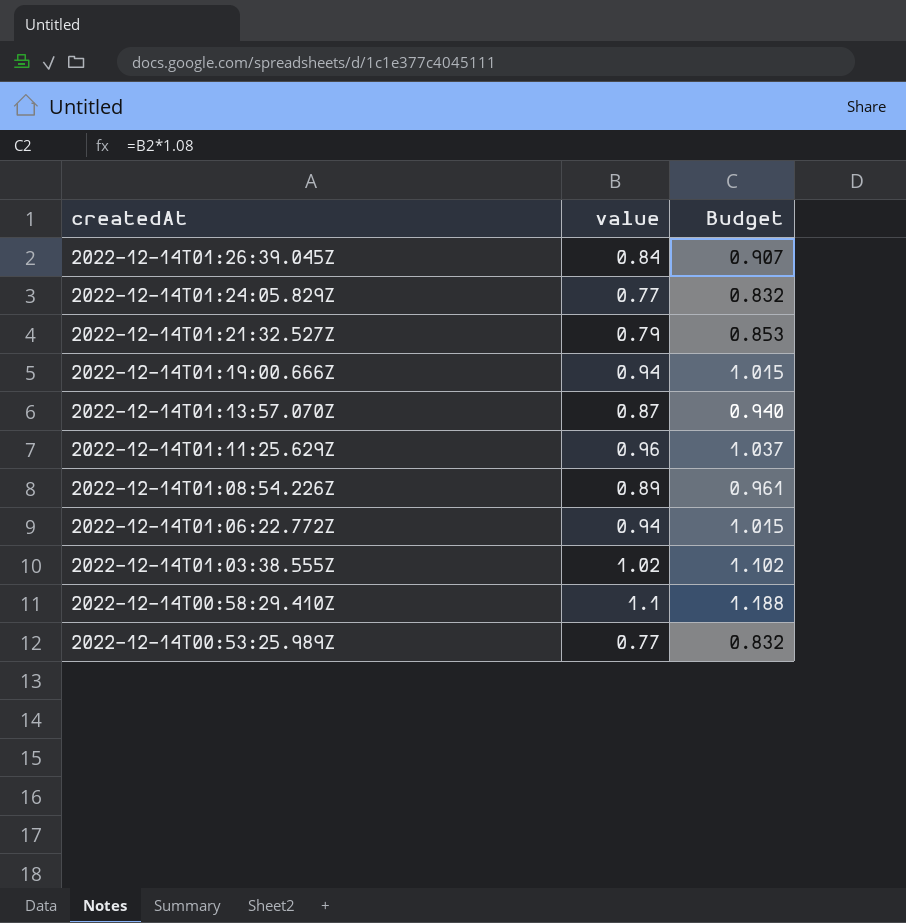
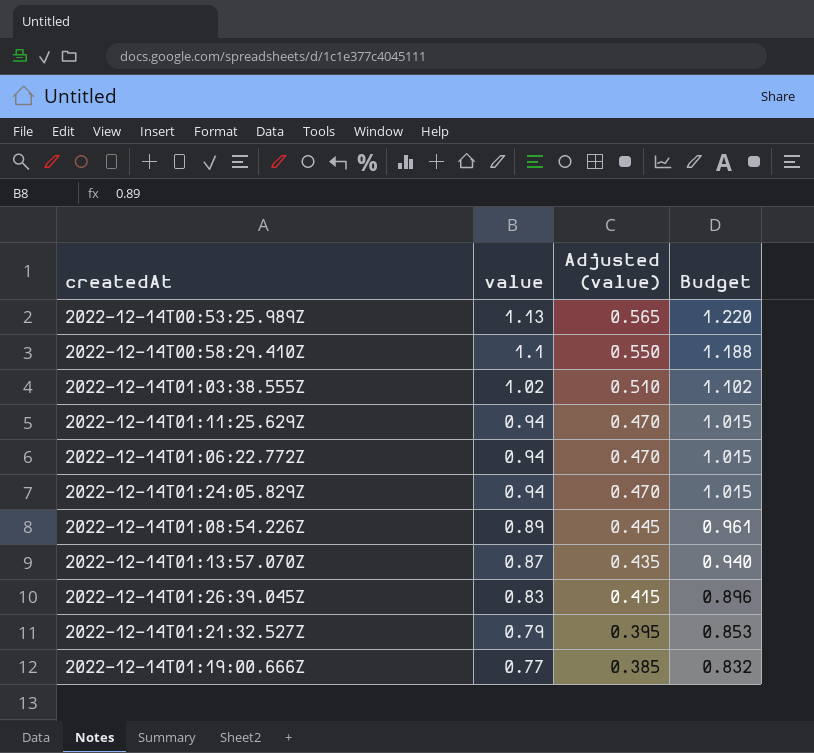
row order: createdAt descending -> value descending
column Adjusted (value) | formula: none -> [value] * 0.5
2022-12-14T00:53:25.989Z | value: 0.77 -> 1.13
2022-12-14T00:53:25.989Z | Budget: 0.832 -> 1.220
2022-12-14T01:11:25.629Z | value: 0.96 -> 0.94
2022-12-14T01:11:25.629Z | Budget: 1.037 -> 1.015
2022-12-14T01:24:05.829Z | value: 0.77 -> 0.94
2022-12-14T01:24:05.829Z | Budget: 0.832 -> 1.015
2022-12-14T01:26:39.045Z | value: 0.84 -> 0.83
2022-12-14T01:26:39.045Z | Budget: 0.907 -> 0.896
2022-12-14T01:19:00.666Z | value: 0.94 -> 0.77
2022-12-14T01:19:00.666Z | Budget: 1.015 -> 0.832

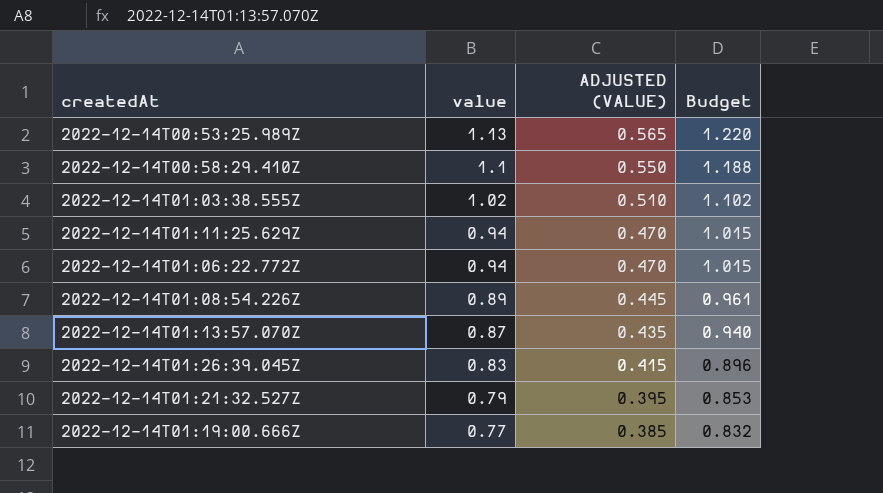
column name: Adjusted (value) -> ADJUSTED (VALUE)
row 2022-12-14T01:24:05.829Z: 0.94 | 0.470 | 1.015 -> none

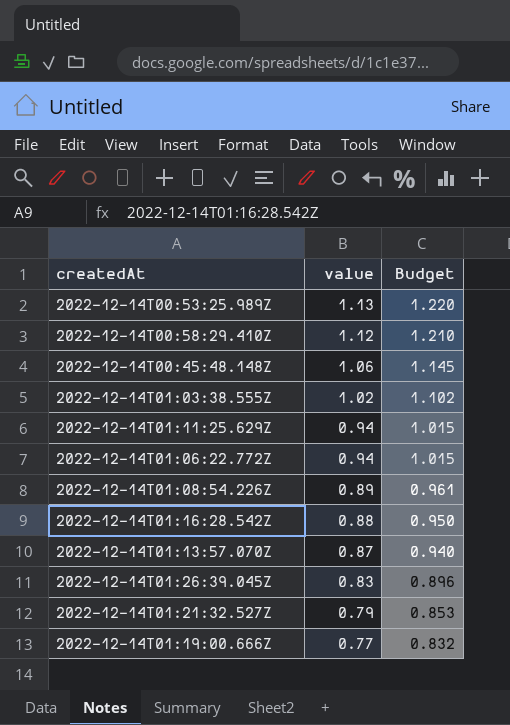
column ADJUSTED (VALUE) | formula: [value] * 0.5 -> none
2022-12-14T00:58:29.410Z | value: 1.1 -> 1.12
2022-12-14T00:58:29.410Z | Budget: 1.188 -> 1.210
row 2022-12-14T00:45:48.148Z: none -> 1.06 | 1.145
row 2022-12-14T01:16:28.542Z: none -> 0.88 | 0.950

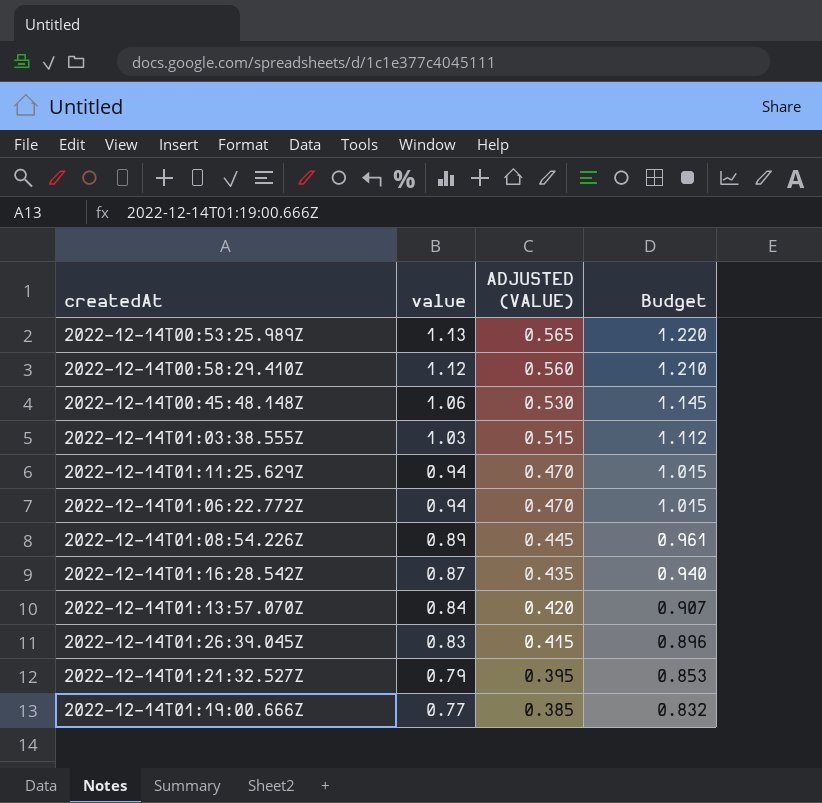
column ADJUSTED (VALUE) | formula: none -> [value] * 0.5
2022-12-14T01:03:38.555Z | value: 1.02 -> 1.03
2022-12-14T01:03:38.555Z | Budget: 1.102 -> 1.112
2022-12-14T01:16:28.542Z | value: 0.88 -> 0.87
2022-12-14T01:16:28.542Z | Budget: 0.950 -> 0.940
2022-12-14T01:13:57.070Z | value: 0.87 -> 0.84
2022-12-14T01:13:57.070Z | Budget: 0.940 -> 0.907

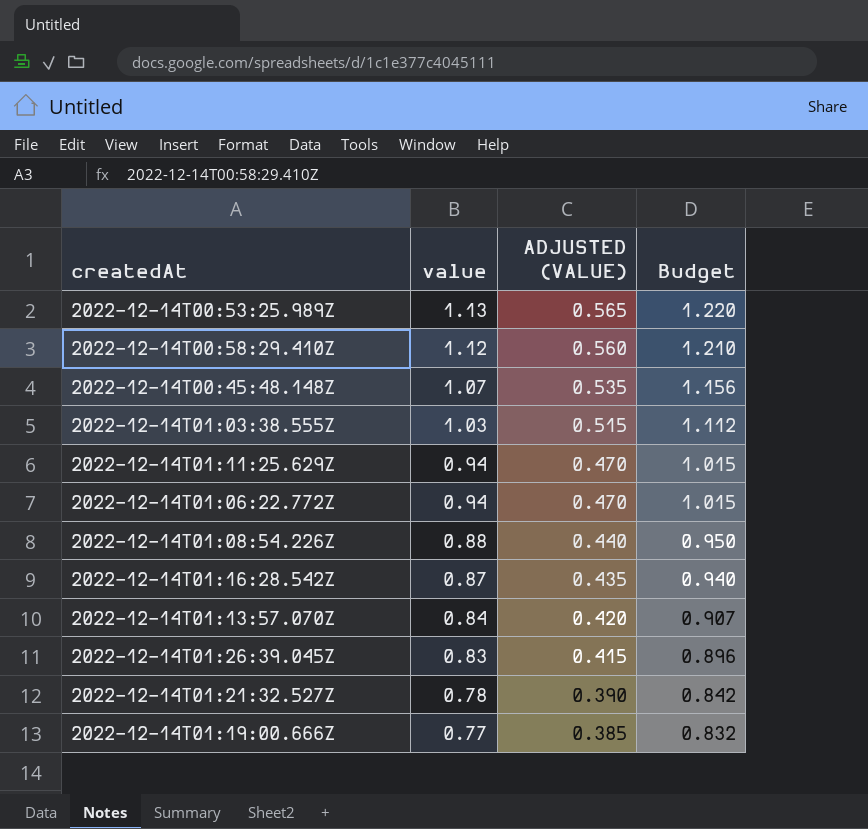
2022-12-14T00:45:48.148Z | value: 1.06 -> 1.07
2022-12-14T00:45:48.148Z | ADJUSTED (VALUE): 0.530 -> 0.535
2022-12-14T00:45:48.148Z | Budget: 1.145 -> 1.156
2022-12-14T01:08:54.226Z | value: 0.89 -> 0.88
2022-12-14T01:08:54.226Z | ADJUSTED (VALUE): 0.445 -> 0.440
2022-12-14T01:08:54.226Z | Budget: 0.961 -> 0.950
2022-12-14T01:21:32.527Z | value: 0.79 -> 0.78
2022-12-14T01:21:32.527Z | ADJUSTED (VALUE): 0.395 -> 0.390
2022-12-14T01:21:32.527Z | Budget: 0.853 -> 0.842

